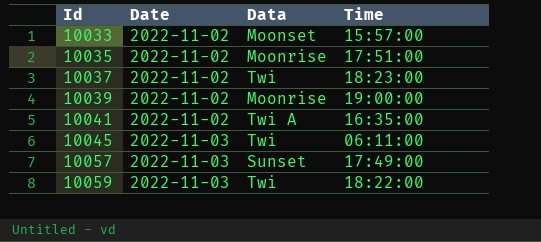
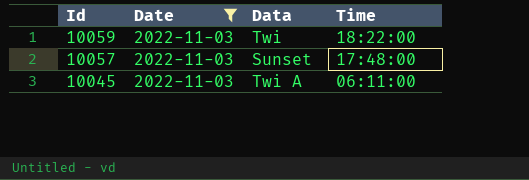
filter: none -> Date = 2022-11-03
row order: Id ascending -> Id descending
10057 | Time: 17:49:00 -> 17:48:00
10045 | Data: Twi -> Twi A

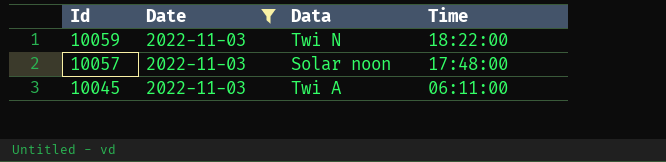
10059 | Data: Twi -> Twi N
10057 | Data: Sunset -> Solar noon

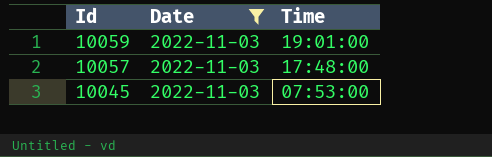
column Data | position: 3 -> none
10059 | Time: 18:22:00 -> 19:01:00
10045 | Time: 06:11:00 -> 07:53:00

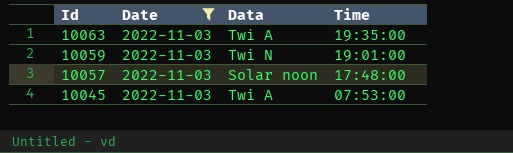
column Data | position: none -> 3
row 10063: none -> 2022-11-03 | Twi A | 19:35:00

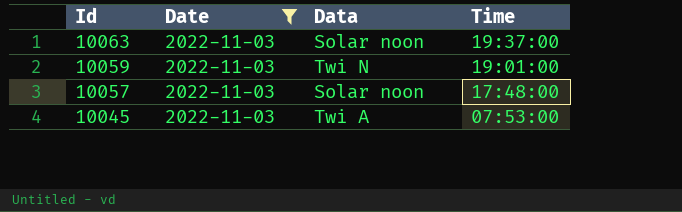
10063 | Data: Twi A -> Solar noon
10063 | Time: 19:35:00 -> 19:37:00

